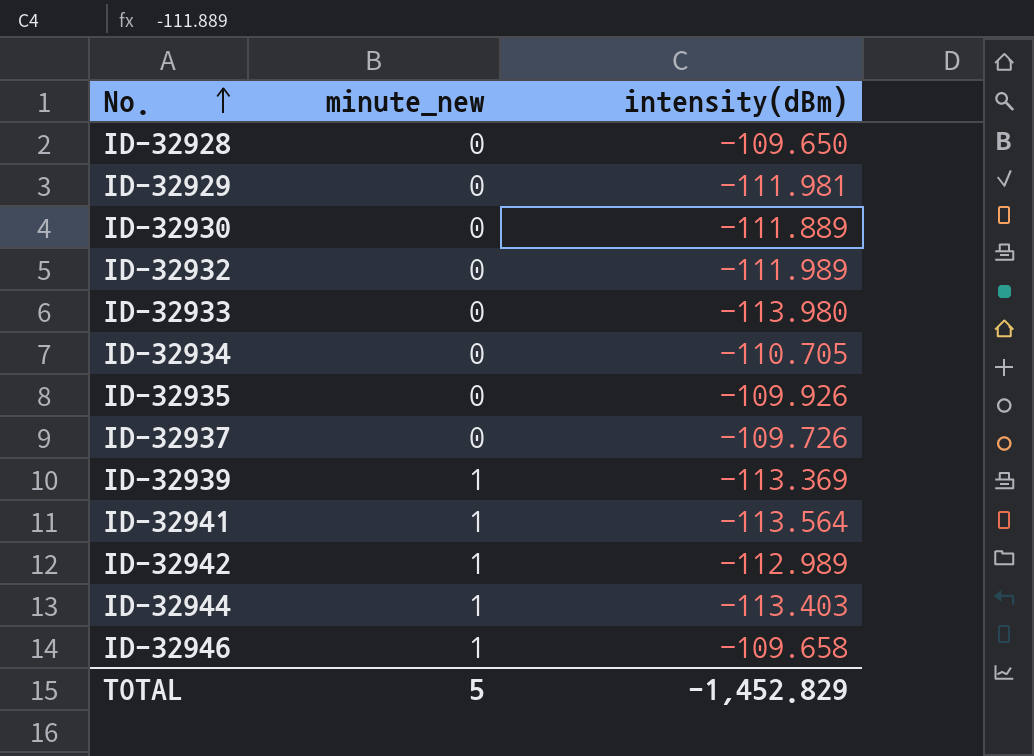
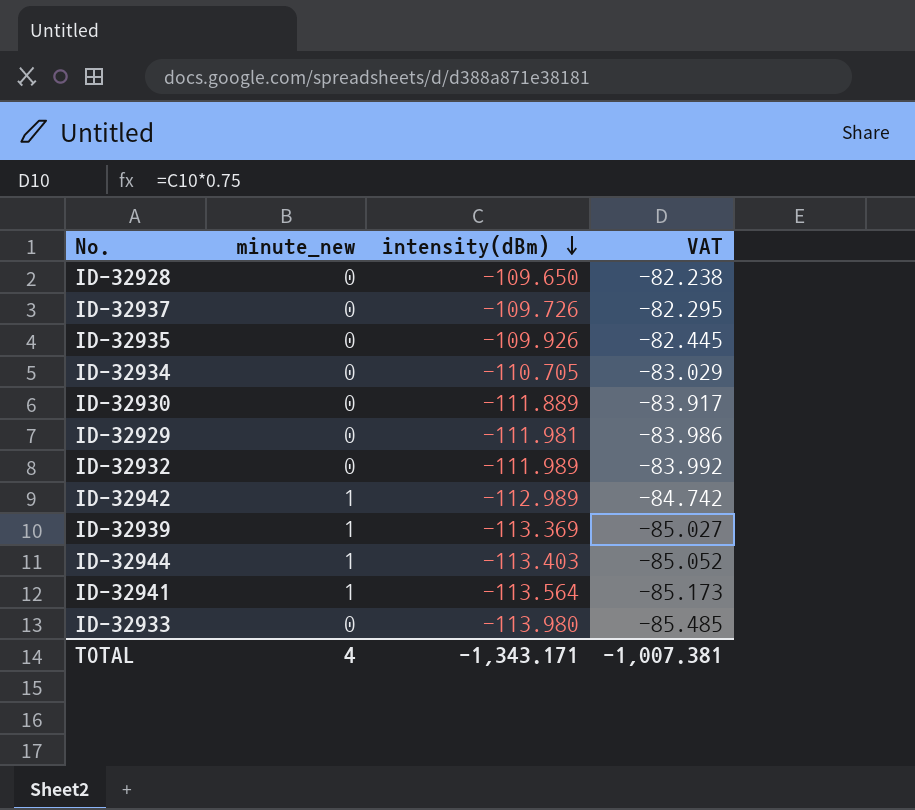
row order: No. ascending -> intensity(dBm) descending
column VAT | formula: none -> [intensity(dBm)] * 0.75
row ID-32946: 1 | -109.658 -> none
TOTAL | minute_new: 5 -> 4
TOTAL | intensity(dBm): -1,452.829 -> -1,343.171

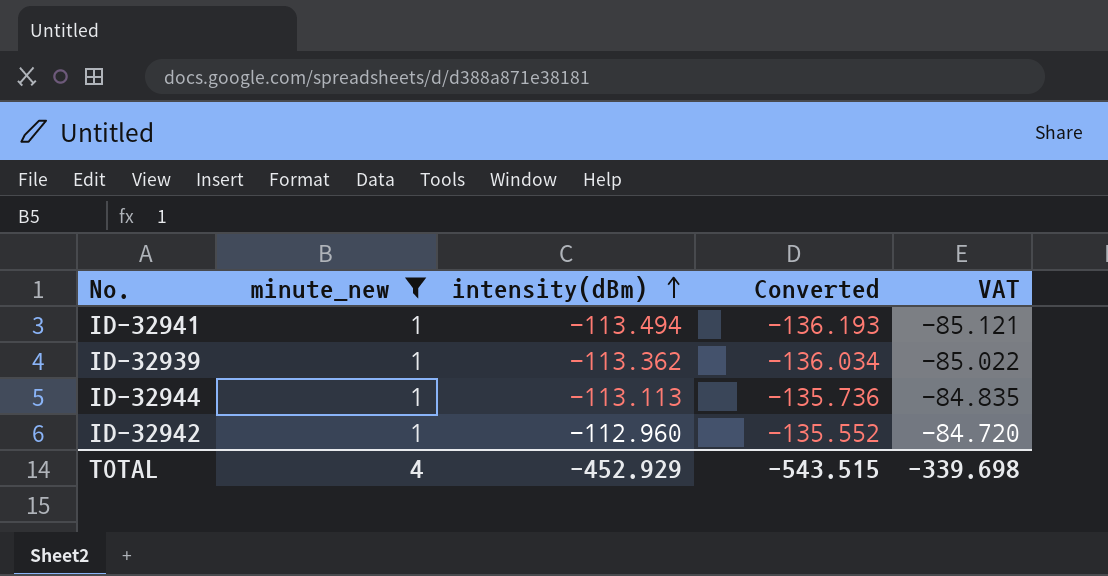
filter: none -> minute_new = 1
row order: intensity(dBm) descending -> intensity(dBm) ascending
column Converted | formula: none -> [intensity(dBm)] * 1.2
ID-32941 | intensity(dBm): -113.564 -> -113.494
ID-32941 | VAT: -85.173 -> -85.121
ID-32939 | intensity(dBm): -113.369 -> -113.362
ID-32939 | VAT: -85.027 -> -85.022
ID-32944 | intensity(dBm): -113.403 -> -113.113
ID-32944 | VAT: -85.052 -> -84.835
ID-32942 | intensity(dBm): -112.989 -> -112.960
ID-32942 | VAT: -84.742 -> -84.720
TOTAL | intensity(dBm): -1,343.171 -> -452.929
TOTAL | VAT: -1,007.381 -> -339.698

